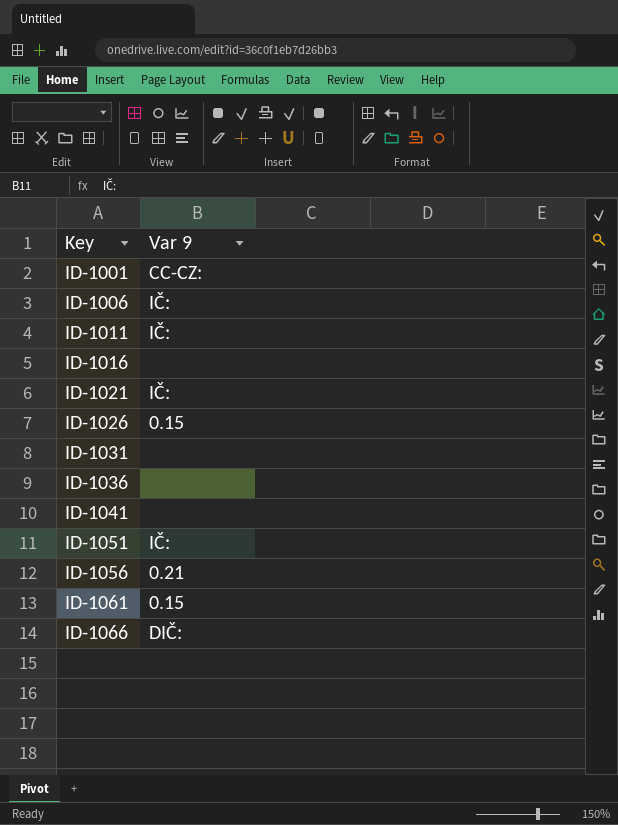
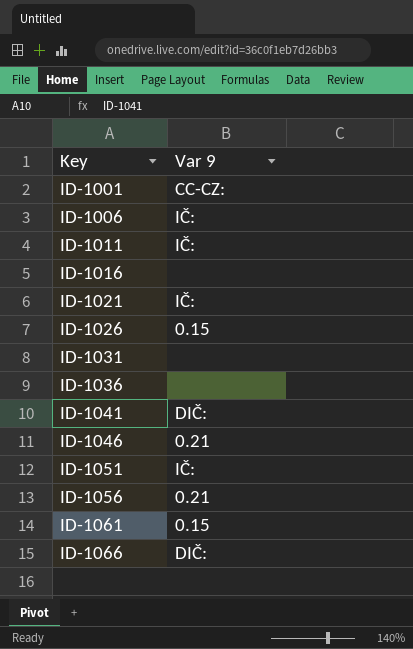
ID-1041 | Var 9: none -> DIČ:
row ID-1046: none -> 0.21

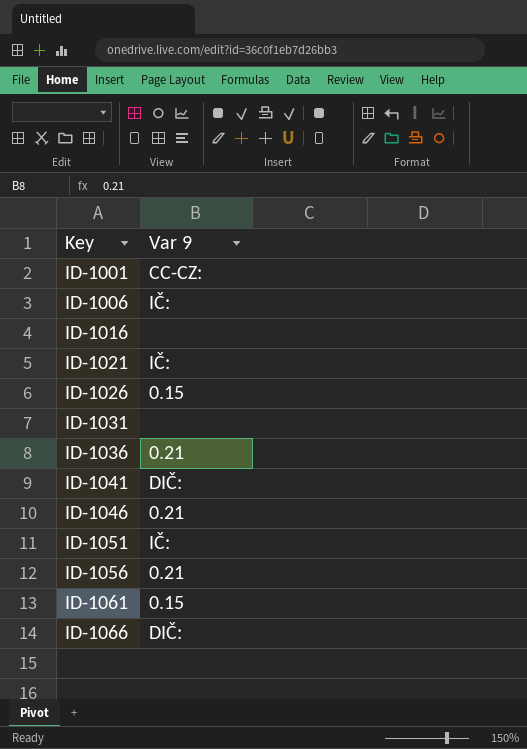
row ID-1011: IČ: -> none
ID-1036 | Var 9: none -> 0.21

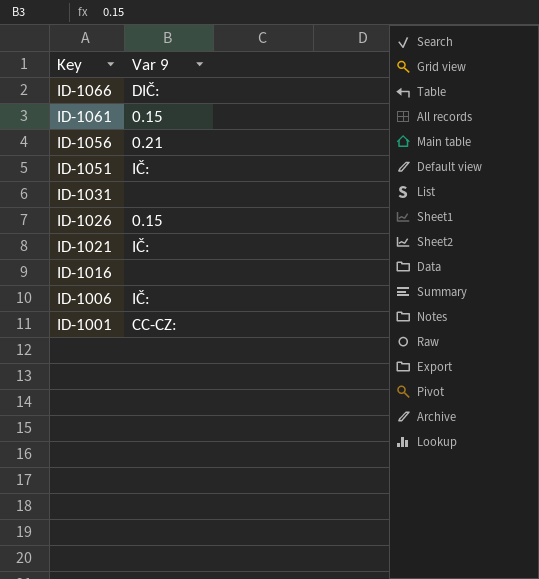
row order: Key ascending -> Key descending
row ID-1036: 0.21 -> none
row ID-1041: DIČ: -> none
row ID-1046: 0.21 -> none

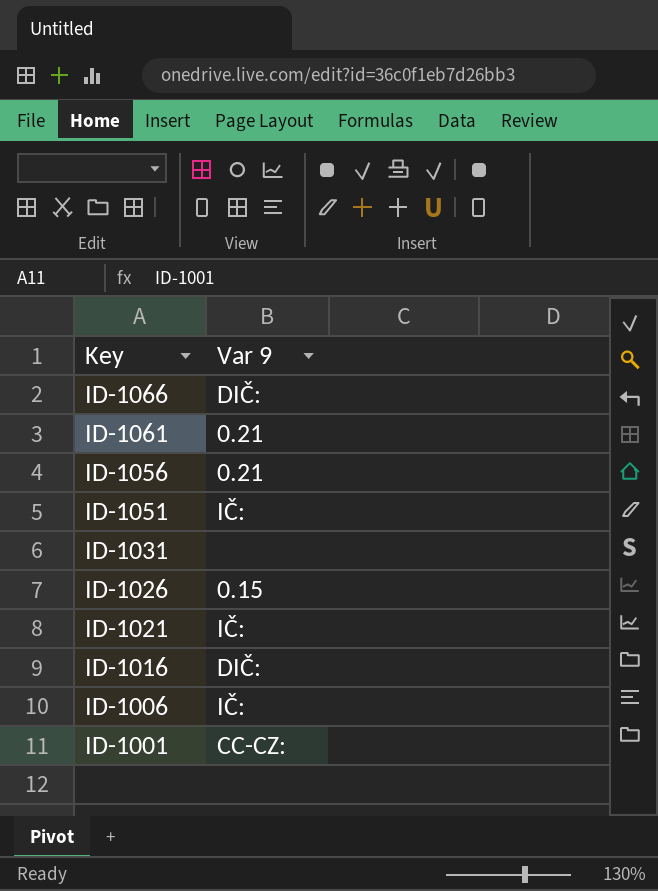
ID-1061 | Var 9: 0.15 -> 0.21
ID-1016 | Var 9: none -> DIČ:

